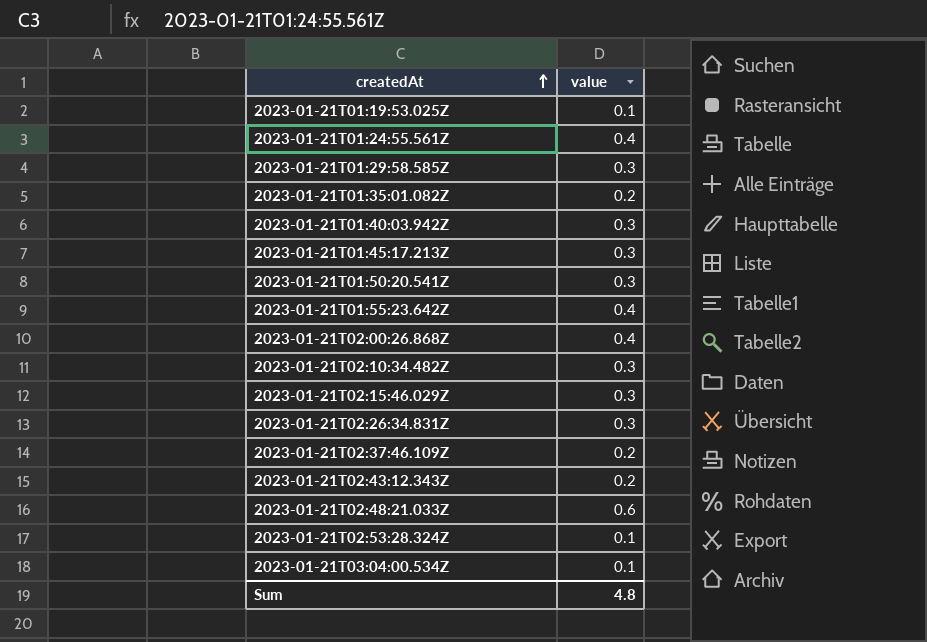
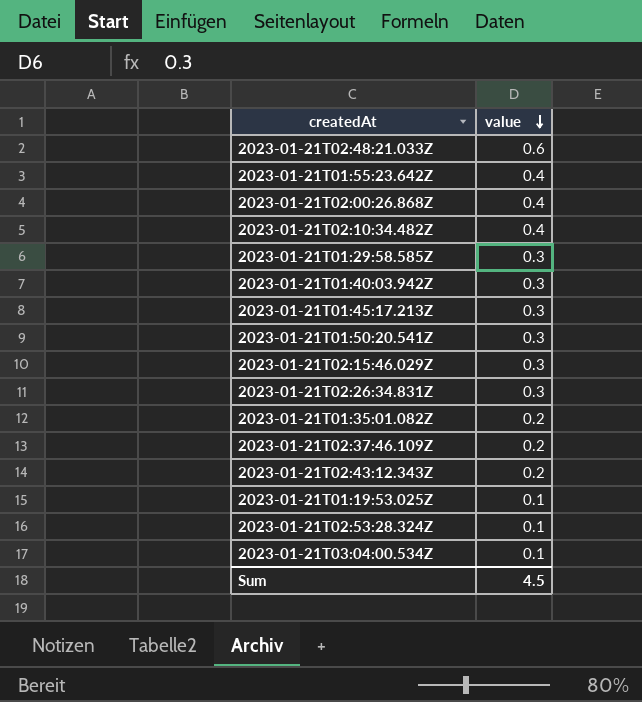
row order: createdAt ascending -> value descending
row 2023-01-21T01:24:55.561Z: 0.4 -> none
2023-01-21T02:10:34.482Z | value: 0.3 -> 0.4
Sum | value: 4.8 -> 4.5

